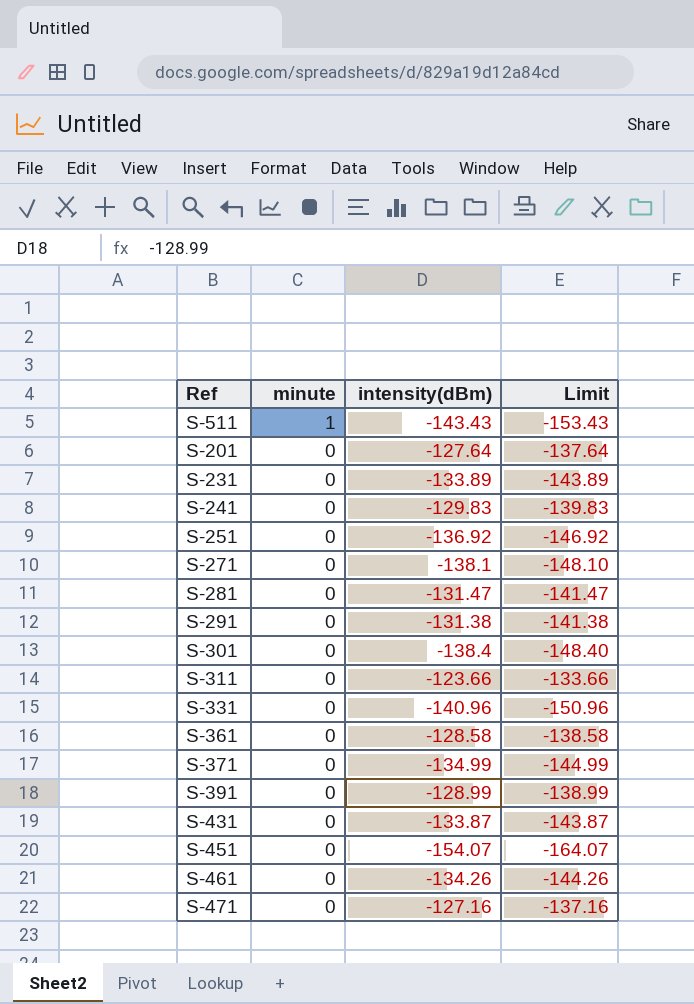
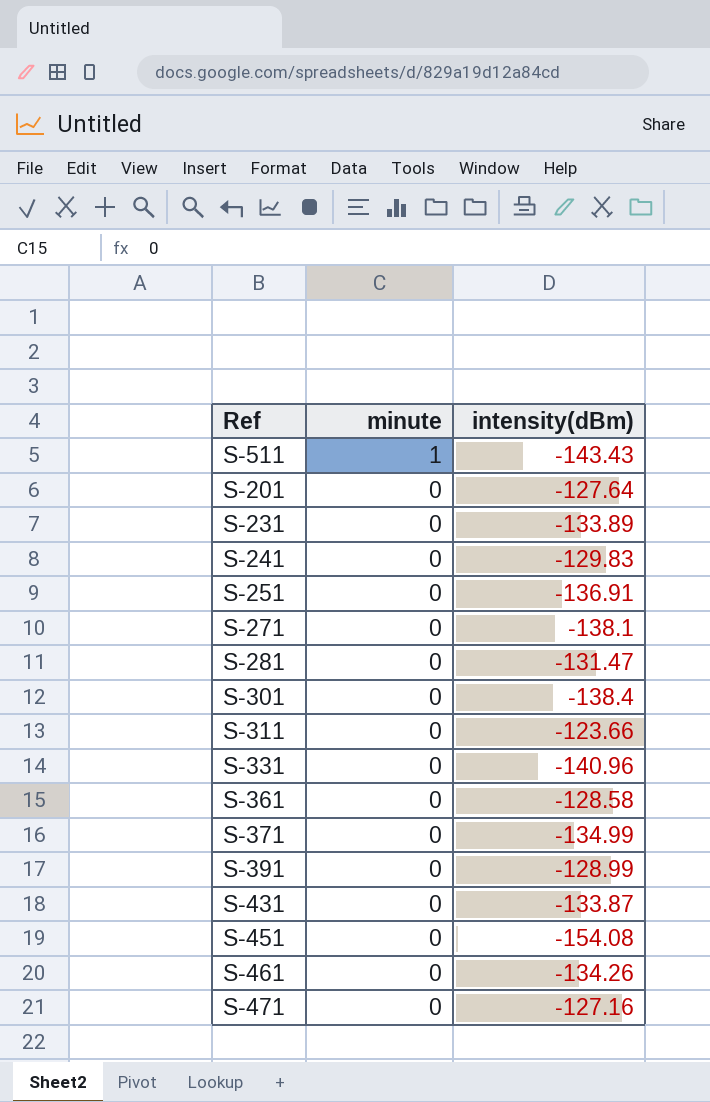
column Limit | formula: [intensity(dBm)] - 10 -> none
row S-291: 0 | -131.38 | -141.38 -> none
S-251 | intensity(dBm): -136.92 -> -136.91
S-451 | intensity(dBm): -154.07 -> -154.08

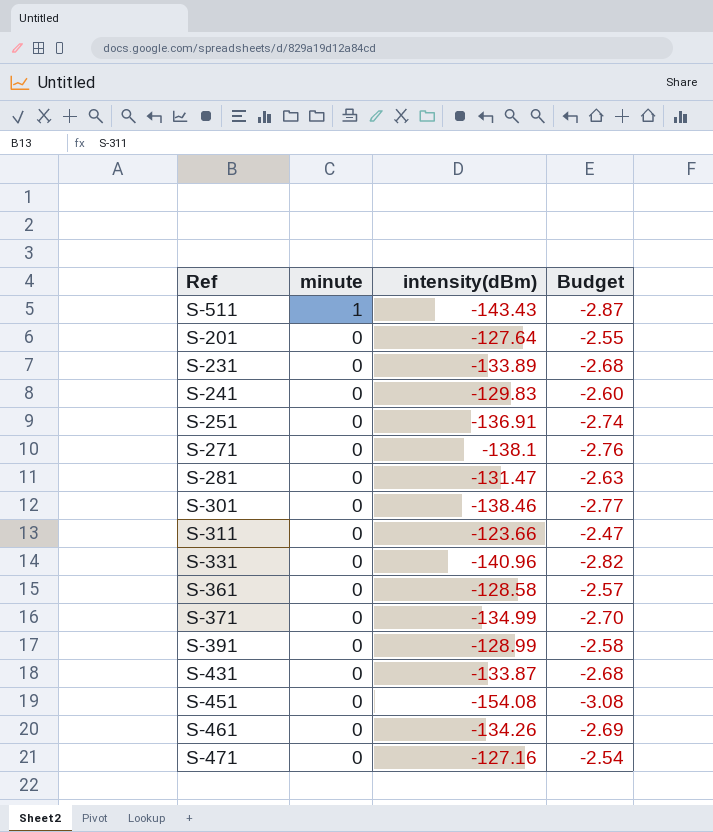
column Budget | formula: none -> [intensity(dBm)] * 0.02
S-301 | intensity(dBm): -138.4 -> -138.46

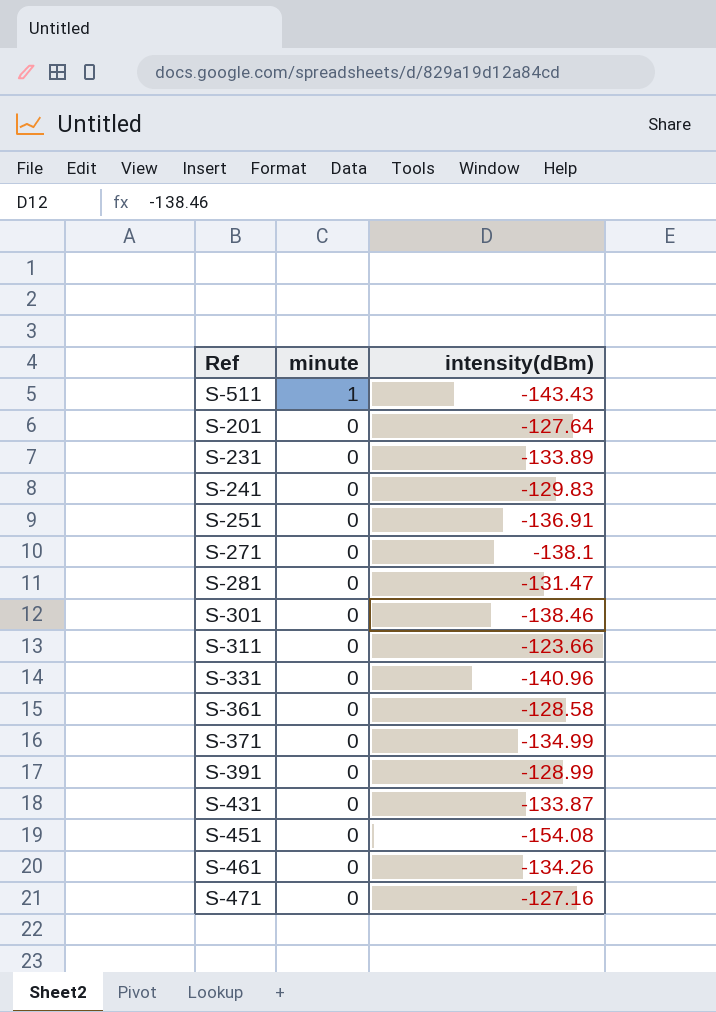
column Budget | formula: [intensity(dBm)] * 0.02 -> none

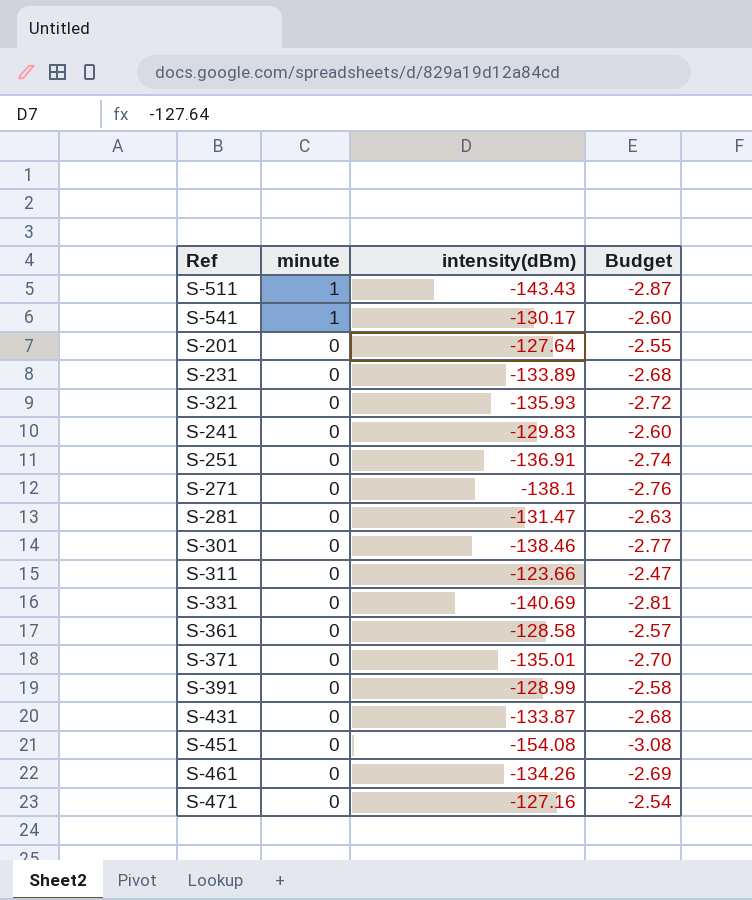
column Budget | formula: none -> [intensity(dBm)] * 0.02
row S-541: none -> 1 | -130.17 | -2.60
row S-321: none -> 0 | -135.93 | -2.72
S-331 | intensity(dBm): -140.96 -> -140.69
S-371 | intensity(dBm): -134.99 -> -135.01

